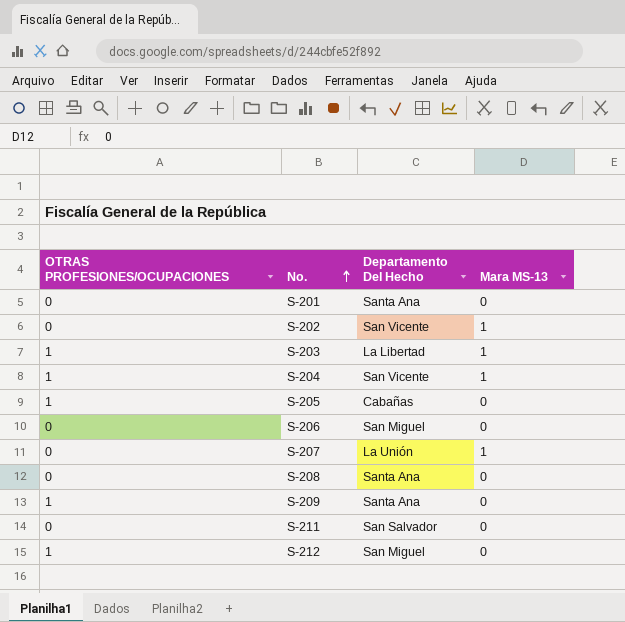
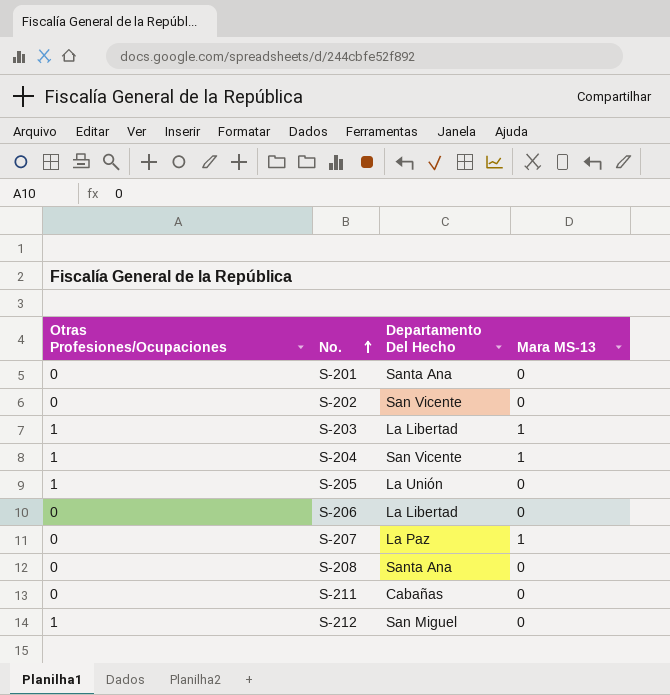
column name: OTRAS PROFESIONES/OCUPACIONES -> Otras Profesiones/Ocupaciones
row S-209: 1 | Santa Ana | 0 -> none
S-202 | Mara MS-13: 1 -> 0
S-205 | Departamento Del Hecho: Cabañas -> La Unión
S-206 | Departamento Del Hecho: San Miguel -> La Libertad
S-207 | Departamento Del Hecho: La Unión -> La Paz
S-211 | Departamento Del Hecho: San Salvador -> Cabañas

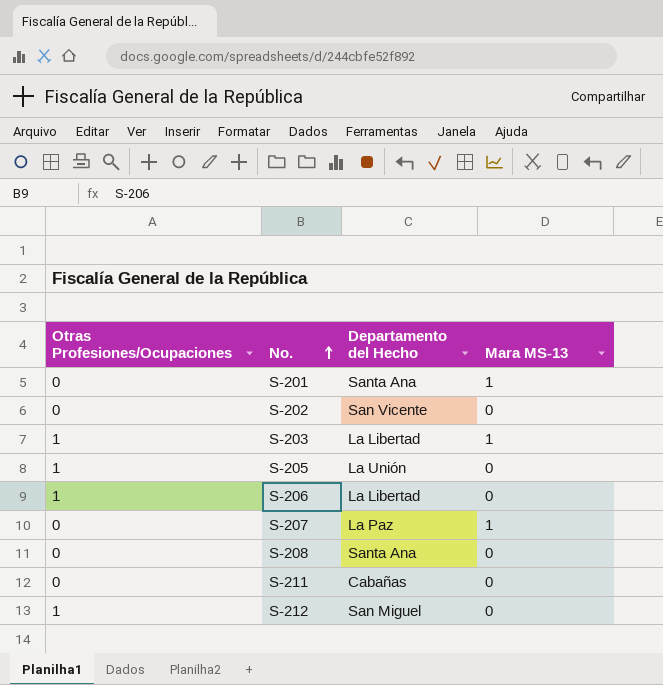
column name: Departamento Del Hecho -> Departamento del Hecho
row S-204: 1 | San Vicente | 1 -> none
S-201 | Mara MS-13: 0 -> 1
S-206 | Otras Profesiones/Ocupaciones: 0 -> 1

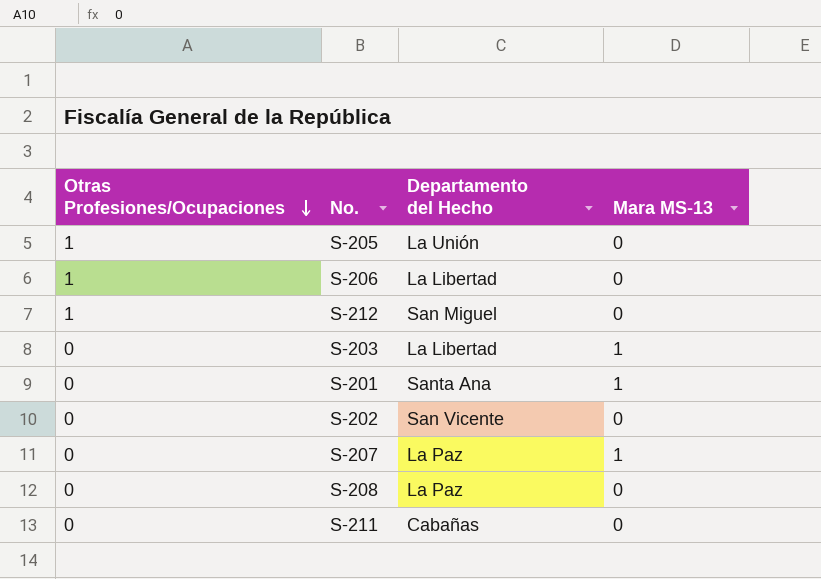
row order: No. ascending -> Otras Profesiones/Ocupaciones descending
S-203 | Otras Profesiones/Ocupaciones: 1 -> 0
S-208 | Departamento del Hecho: Santa Ana -> La Paz

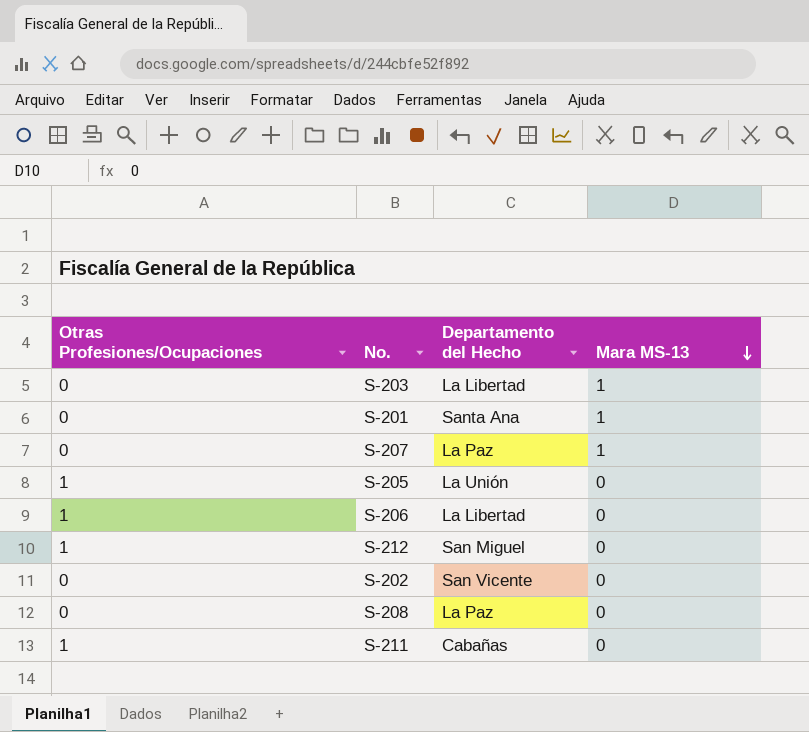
row order: Otras Profesiones/Ocupaciones descending -> Mara MS-13 descending
S-211 | Otras Profesiones/Ocupaciones: 0 -> 1

